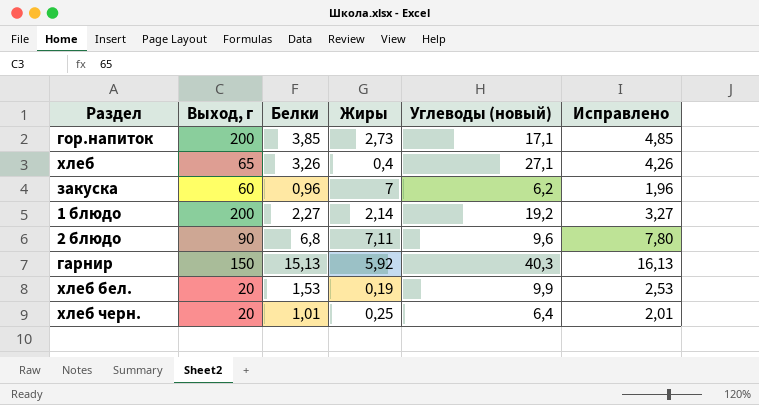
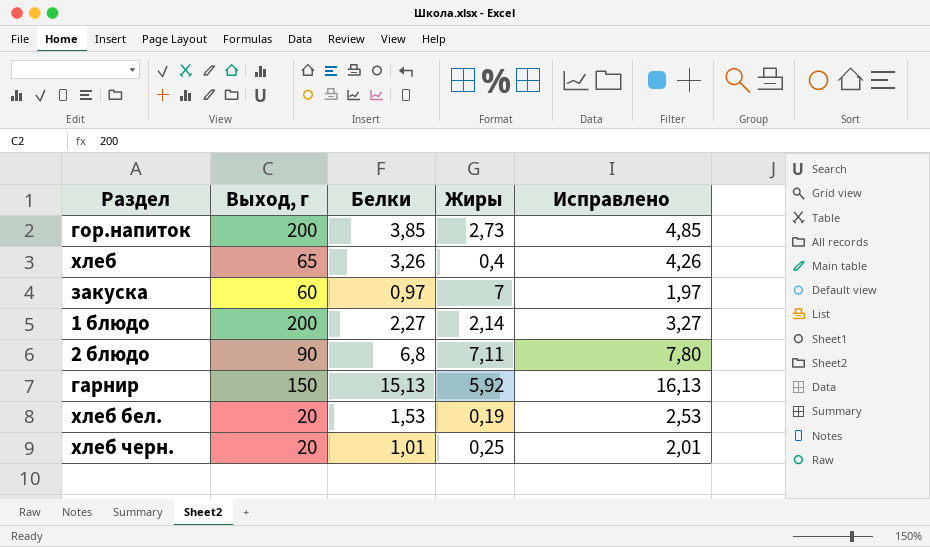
column Углеводы (новый) | position: 5 -> none
закуска | Белки: 0,96 -> 0,97
закуска | Исправлено: 1,96 -> 1,97

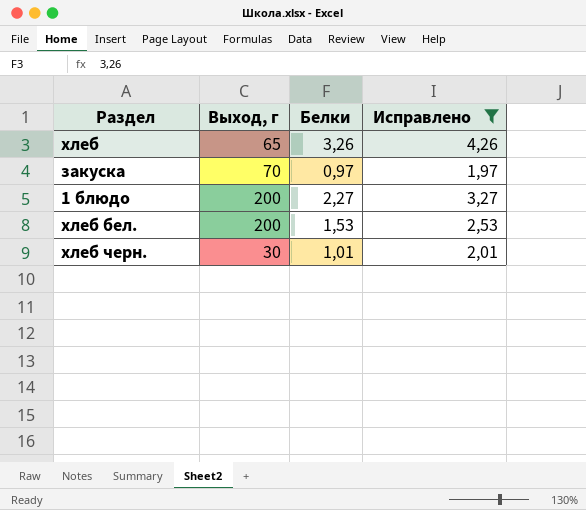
filter: none -> Исправлено <= 4,26
column Жиры | position: 4 -> none
закуска | Выход, г: 60 -> 70
хлеб бел. | Выход, г: 20 -> 200
хлеб черн. | Выход, г: 20 -> 30

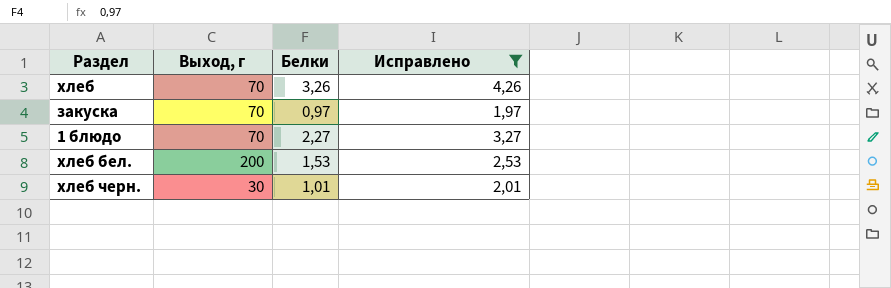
хлеб | Выход, г: 65 -> 70
1 блюдо | Выход, г: 200 -> 70

